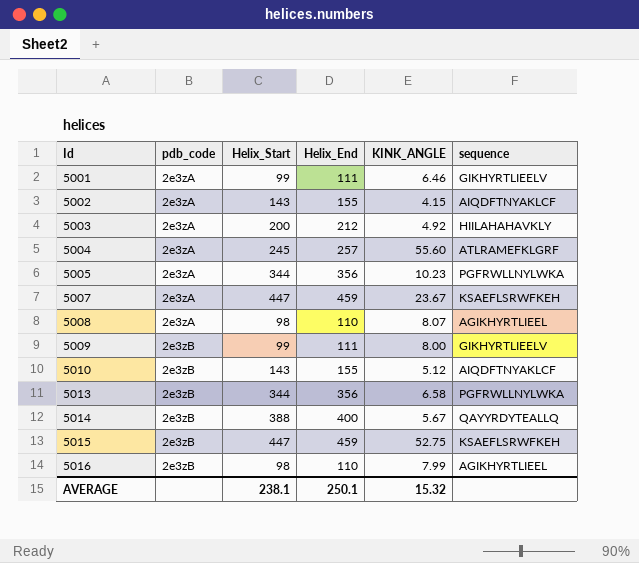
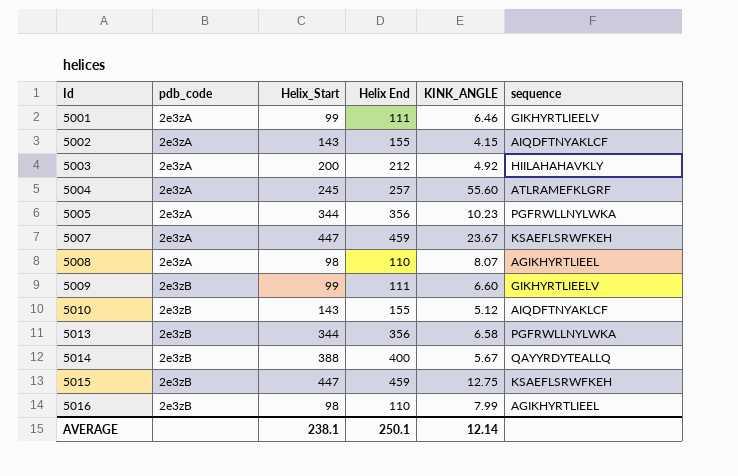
column name: Helix_End -> Helix End
5009 | KINK_ANGLE: 8.00 -> 6.60
5015 | KINK_ANGLE: 52.75 -> 12.75
AVERAGE | KINK_ANGLE: 15.32 -> 12.14

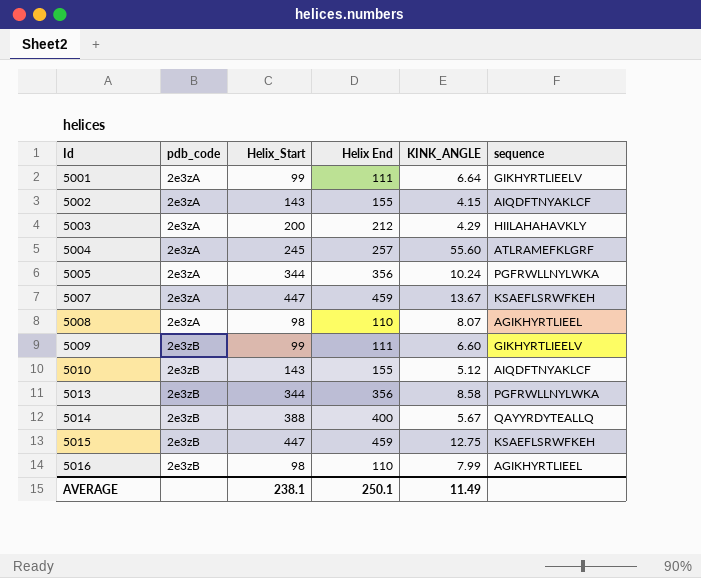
5001 | KINK_ANGLE: 6.46 -> 6.64
5003 | KINK_ANGLE: 4.92 -> 4.29
5005 | KINK_ANGLE: 10.23 -> 10.24
5007 | KINK_ANGLE: 23.67 -> 13.67
5013 | KINK_ANGLE: 6.58 -> 8.58
AVERAGE | KINK_ANGLE: 12.14 -> 11.49

